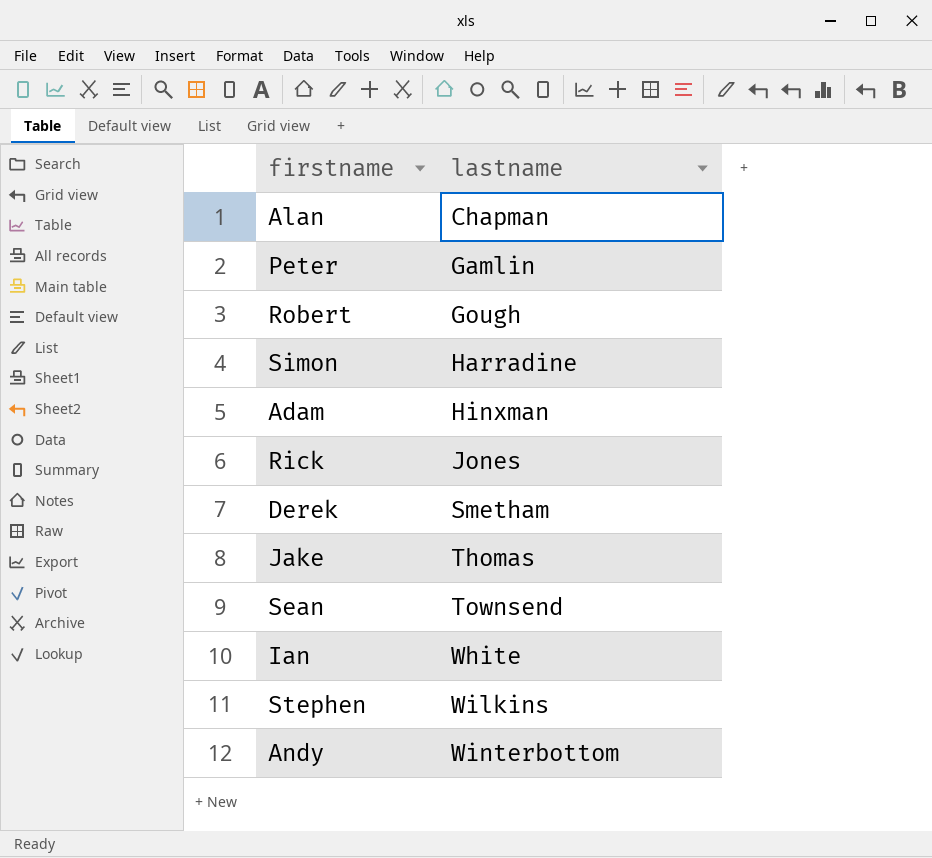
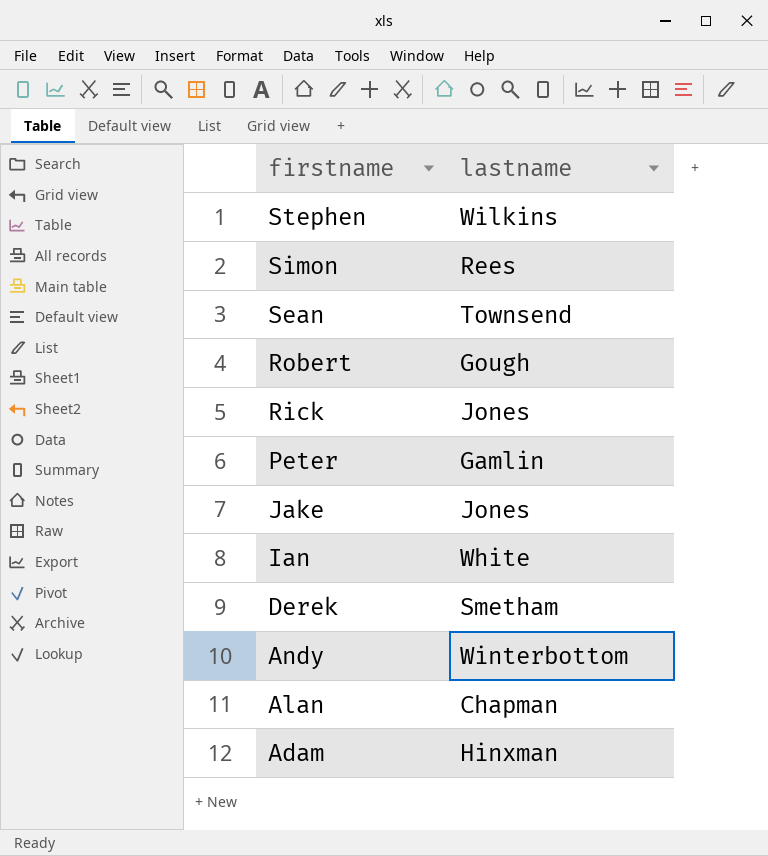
row order: lastname ascending -> firstname descending
Simon | lastname: Harradine -> Rees
Jake | lastname: Thomas -> Jones

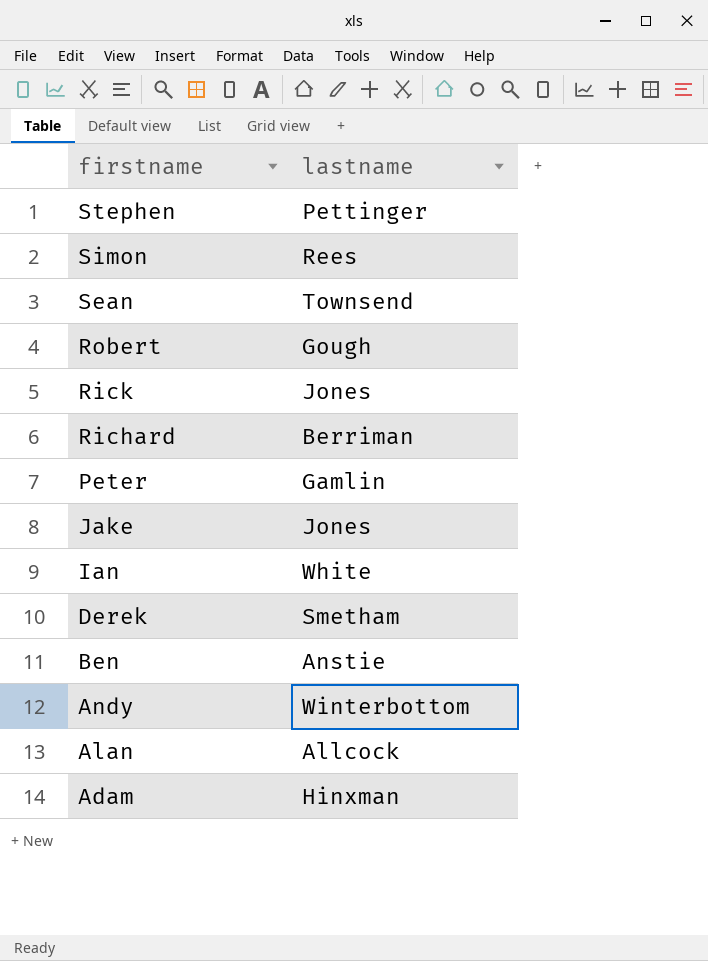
Stephen | lastname: Wilkins -> Pettinger
row Richard: none -> Berriman
row Ben: none -> Anstie
Alan | lastname: Chapman -> Allcock

